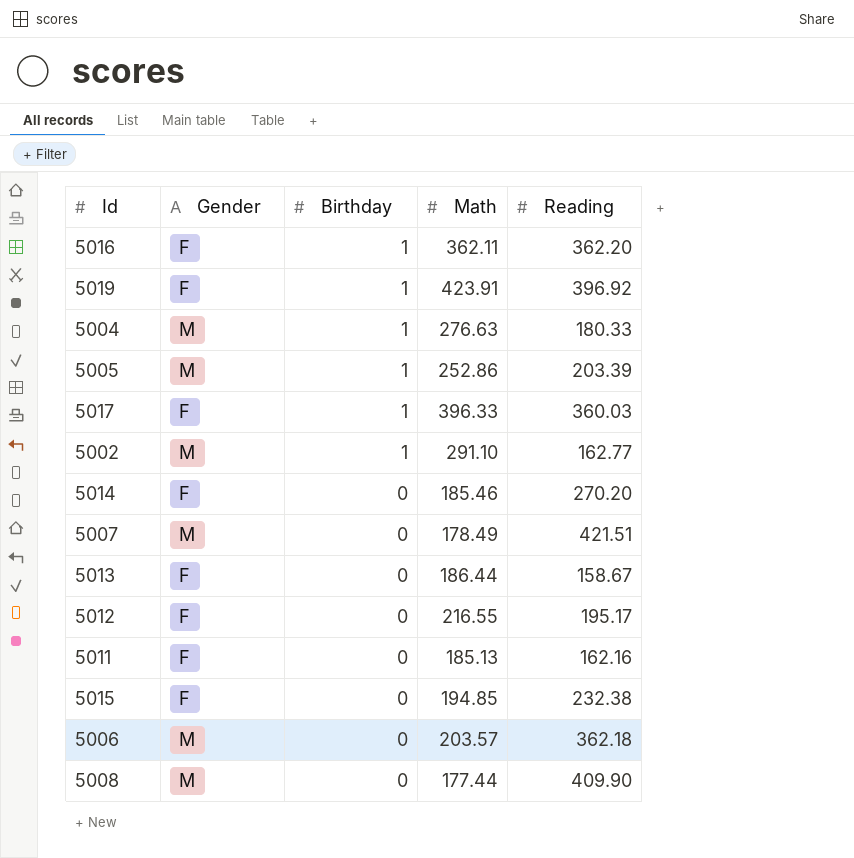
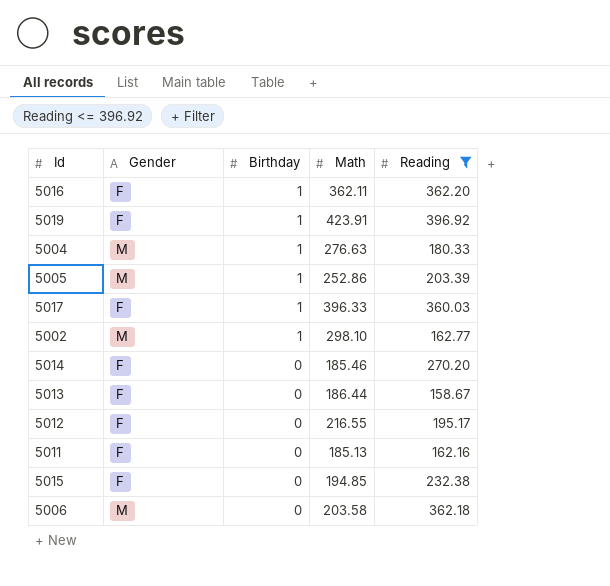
filter: none -> Reading <= 396.92
5002 | Math: 291.10 -> 298.10
5006 | Math: 203.57 -> 203.58

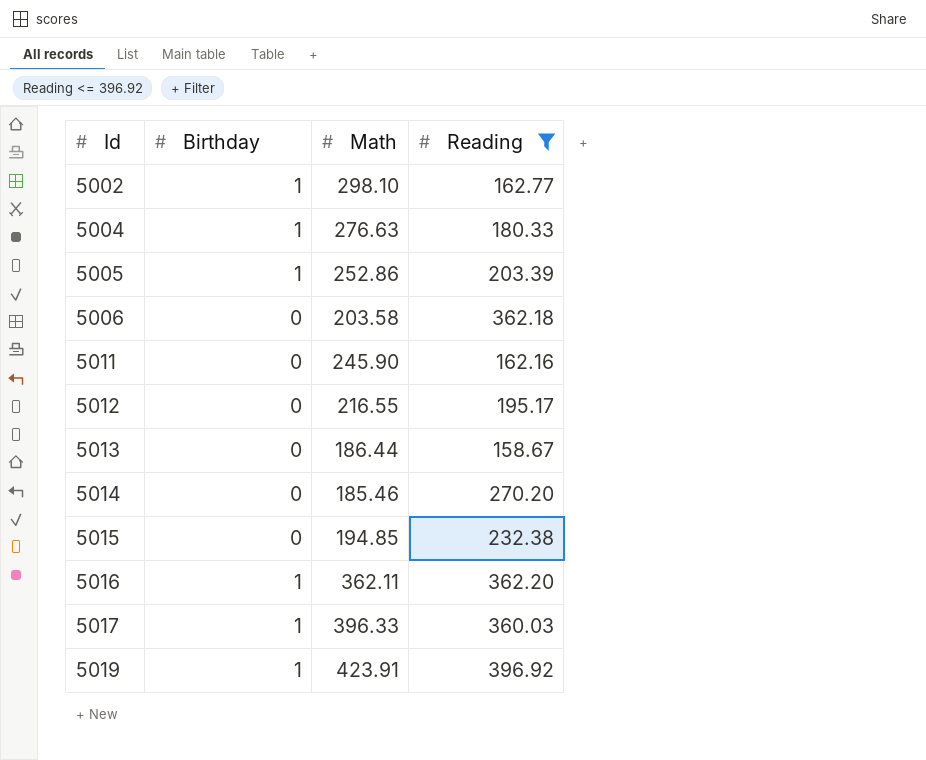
row order: Birthday descending -> Id ascending
column Gender | position: 2 -> none
5011 | Math: 185.13 -> 245.90

